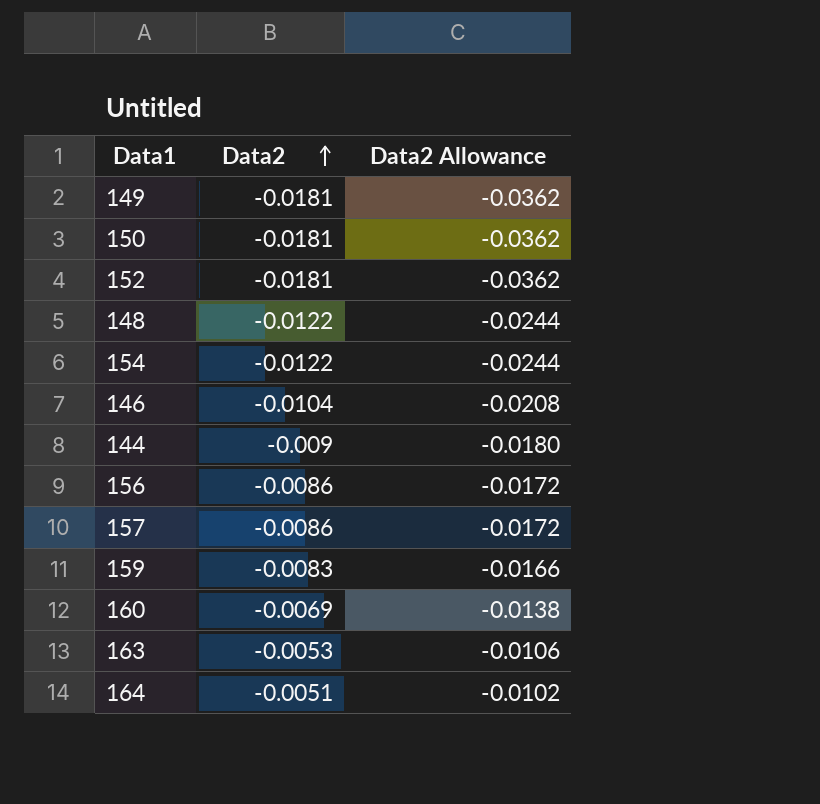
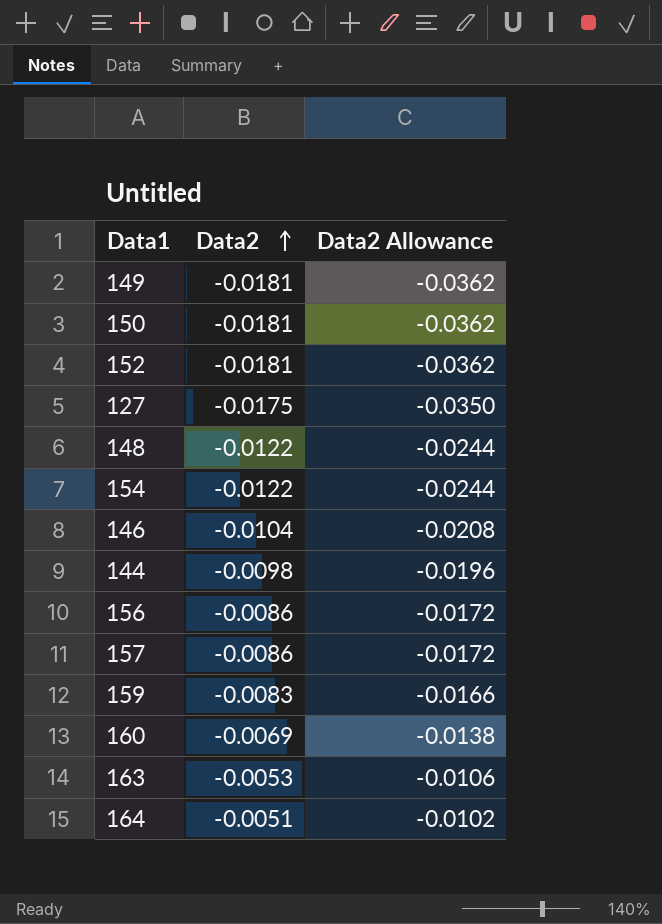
row 127: none -> -0.0175 | -0.0350
144 | Data2: -0.009 -> -0.0098
144 | Data2 Allowance: -0.0180 -> -0.0196

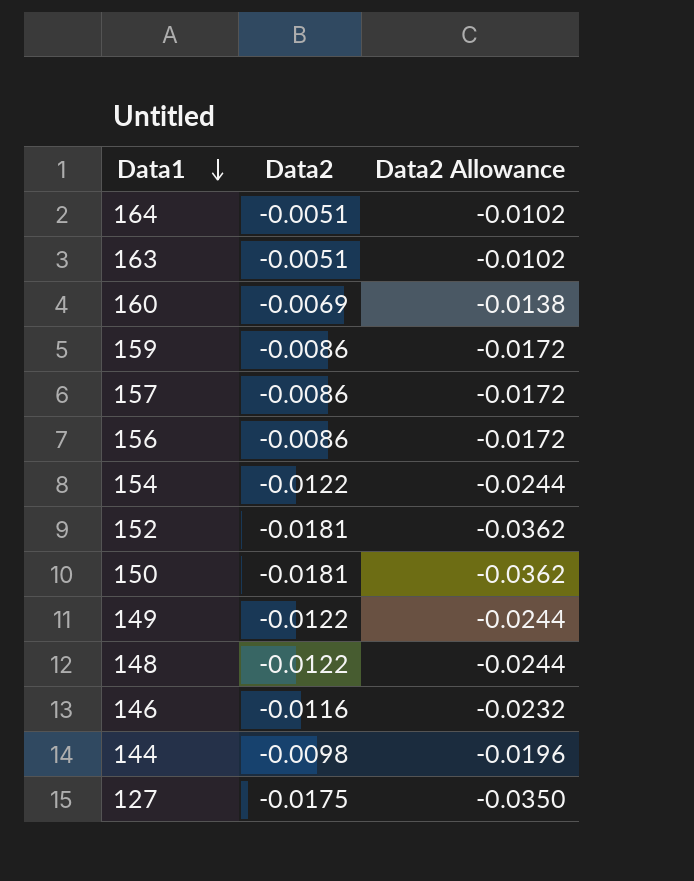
row order: Data2 ascending -> Data1 descending
163 | Data2: -0.0053 -> -0.0051
163 | Data2 Allowance: -0.0106 -> -0.0102
159 | Data2: -0.0083 -> -0.0086
159 | Data2 Allowance: -0.0166 -> -0.0172
149 | Data2: -0.0181 -> -0.0122
149 | Data2 Allowance: -0.0362 -> -0.0244
146 | Data2: -0.0104 -> -0.0116
146 | Data2 Allowance: -0.0208 -> -0.0232

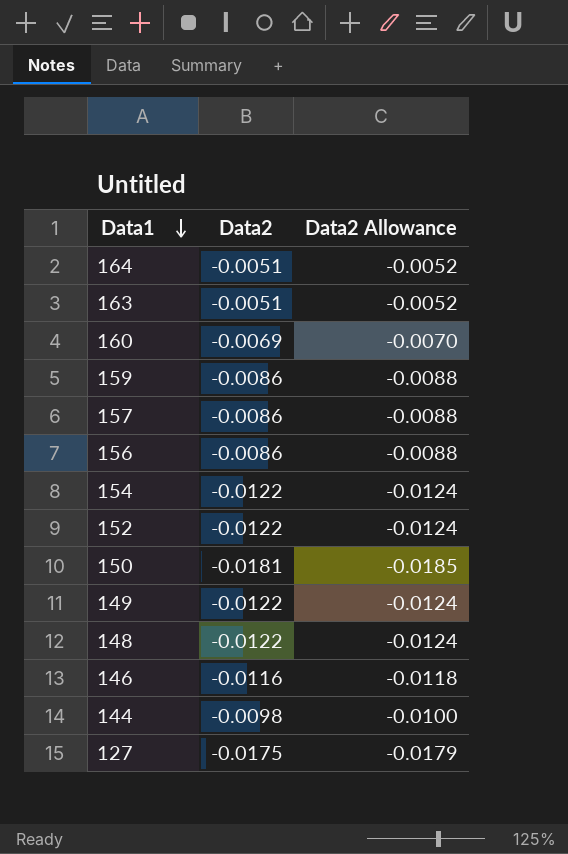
column Data2 Allowance | formula: [Data2] * 2 -> [Data2] * 1.02
152 | Data2: -0.0181 -> -0.0122

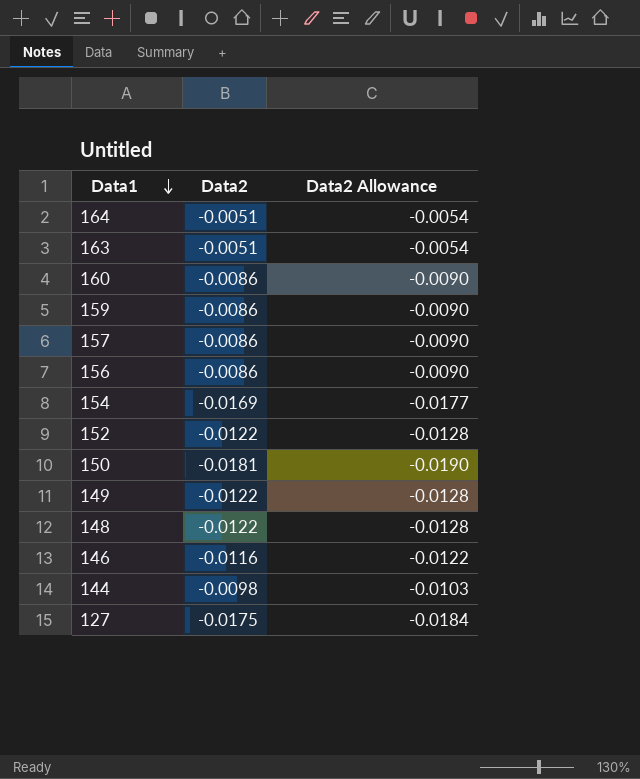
column Data2 Allowance | formula: [Data2] * 1.02 -> [Data2] * 1.05
160 | Data2: -0.0069 -> -0.0086
154 | Data2: -0.0122 -> -0.0169

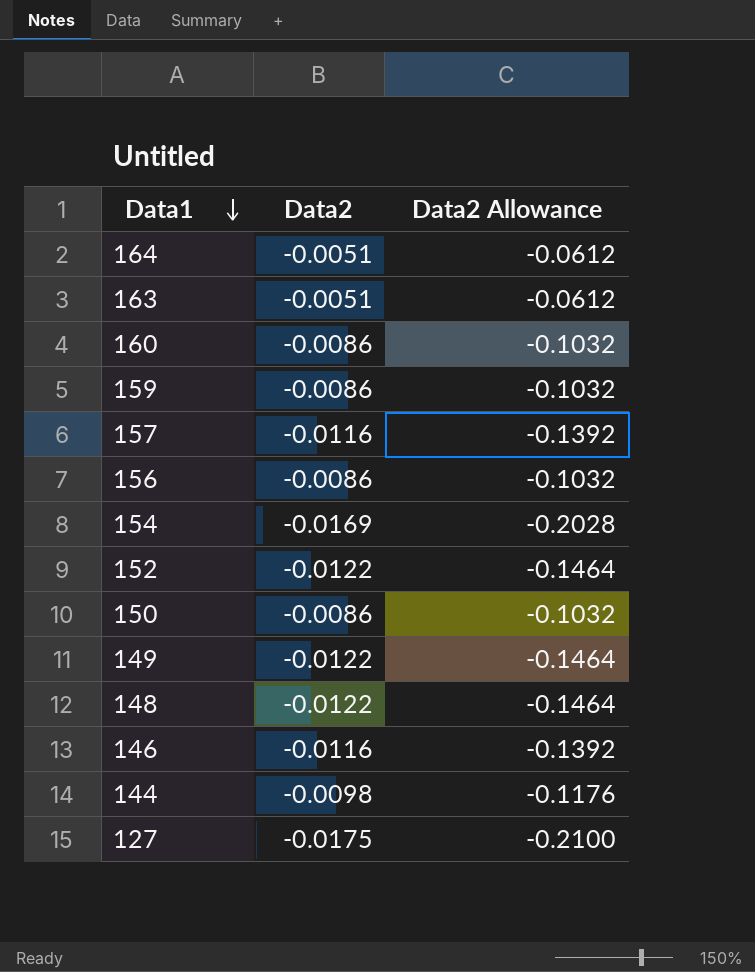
column Data2 Allowance | formula: [Data2] * 1.05 -> [Data2] * 12
157 | Data2: -0.0086 -> -0.0116
150 | Data2: -0.0181 -> -0.0086

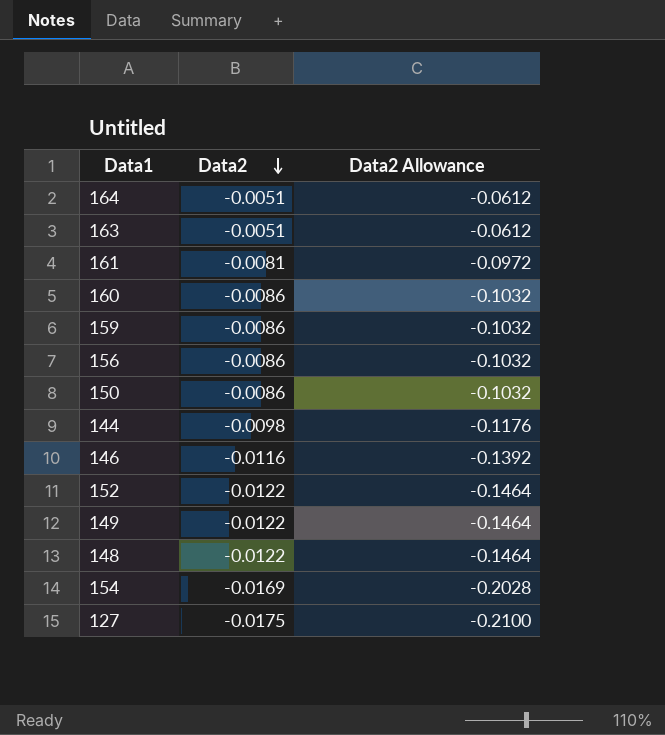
row order: Data1 descending -> Data2 descending
row 157: -0.0116 | -0.1392 -> none
row 161: none -> -0.0081 | -0.0972

